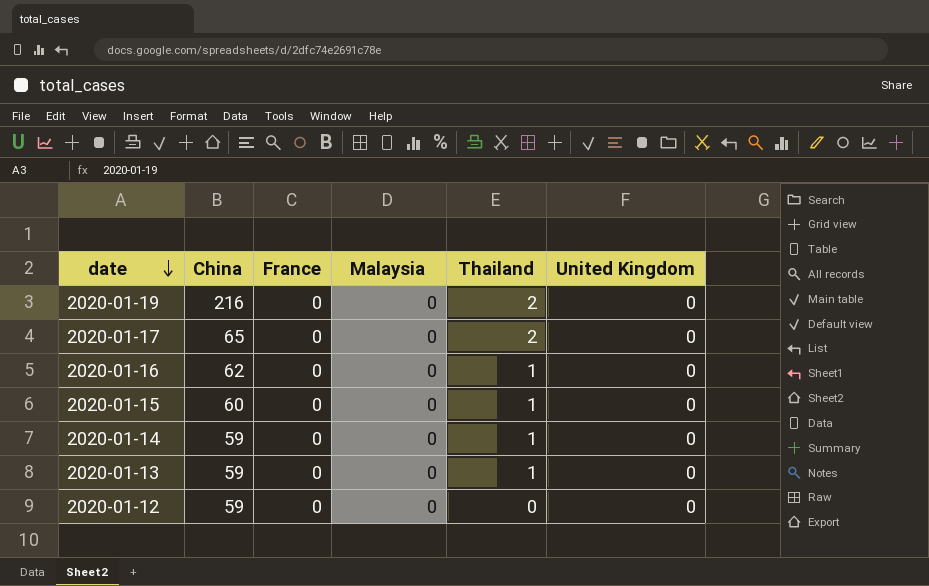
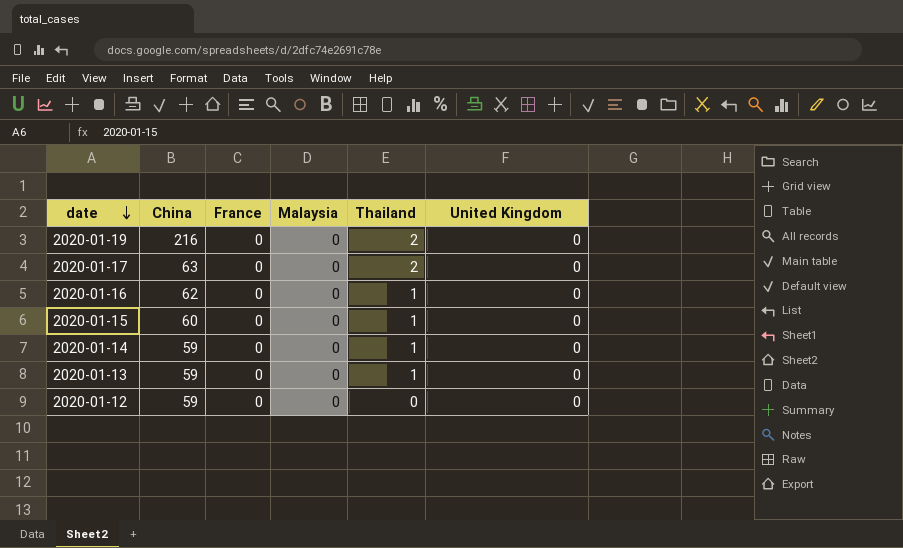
2020-01-17 | China: 65 -> 63

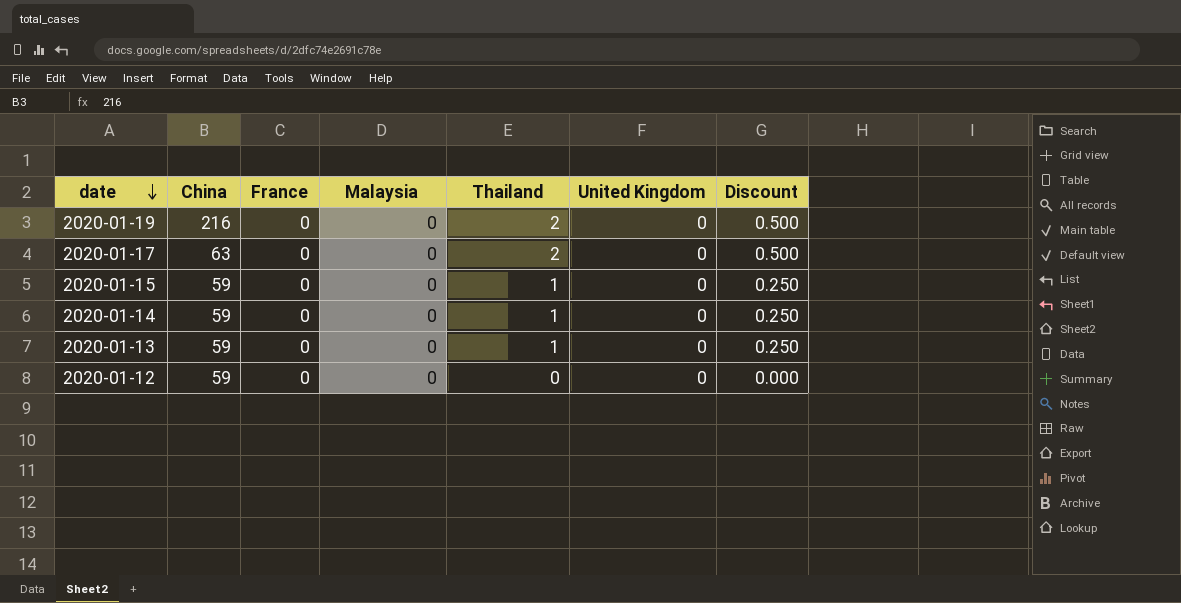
column Discount | formula: none -> [Thailand] * 0.25
row 2020-01-16: 62 | 0 | 0 | 1 | 0 -> none
2020-01-15 | China: 60 -> 59

